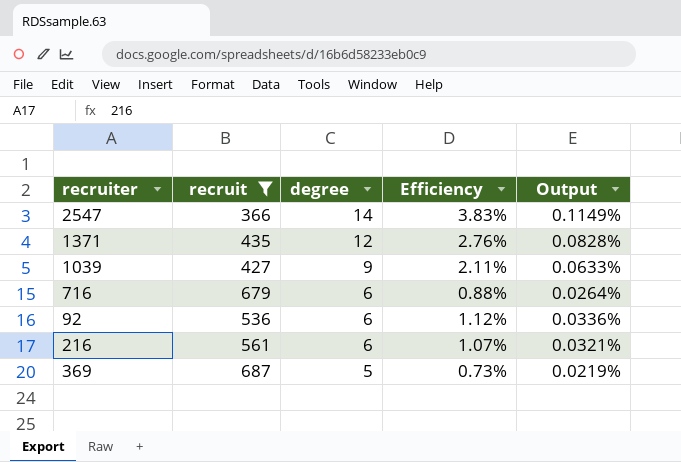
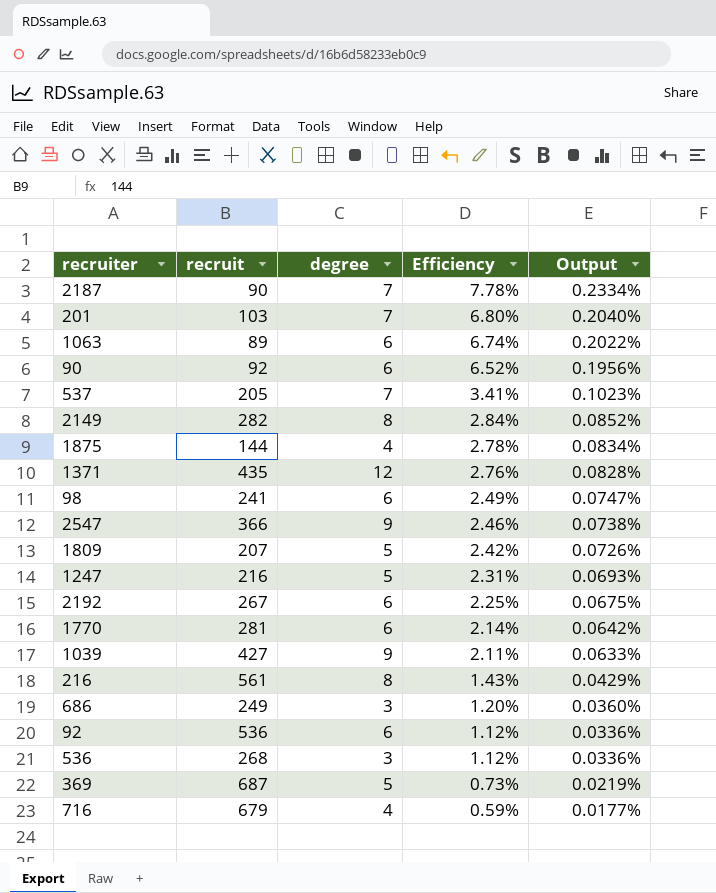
filter: recruit >= 366 -> none
row order: degree descending -> Efficiency descending
2547 | degree: 14 -> 9
2547 | Efficiency: 3.83% -> 2.46%
2547 | Output: 0.1149% -> 0.0738%
216 | degree: 6 -> 8
216 | Efficiency: 1.07% -> 1.43%
216 | Output: 0.0321% -> 0.0429%
716 | degree: 6 -> 4
716 | Efficiency: 0.88% -> 0.59%
716 | Output: 0.0264% -> 0.0177%

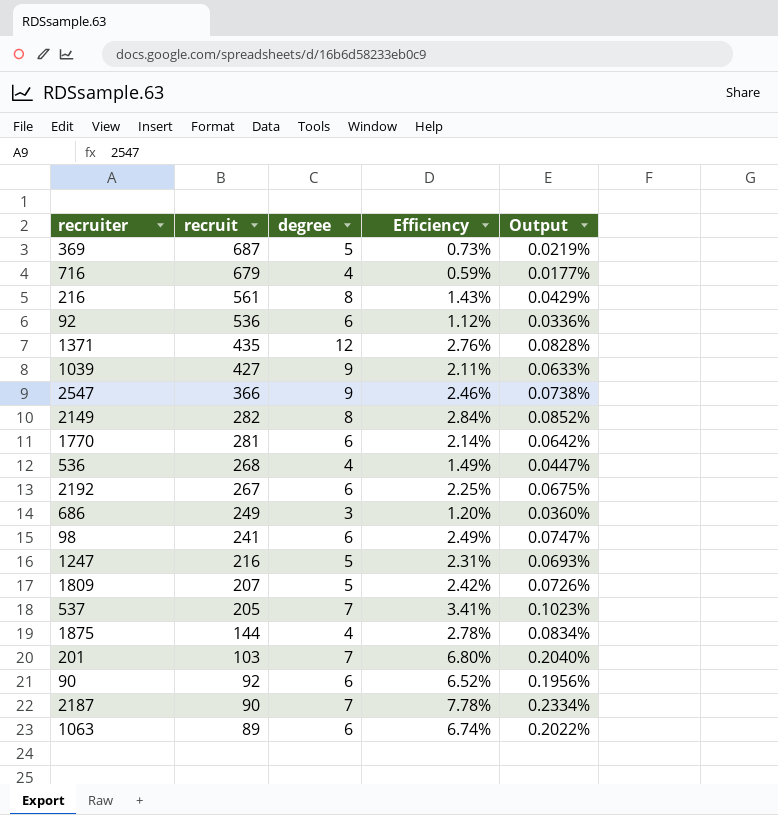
row order: Efficiency descending -> recruit descending
536 | degree: 3 -> 4
536 | Efficiency: 1.12% -> 1.49%
536 | Output: 0.0336% -> 0.0447%

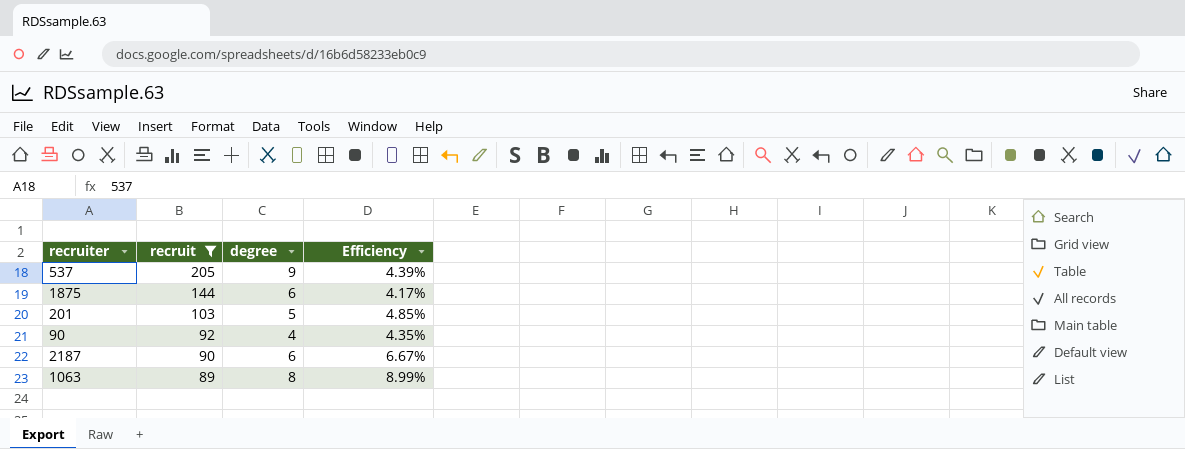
filter: none -> recruit <= 205
column Output | formula: [Efficiency] * 0.03 -> none
537 | degree: 7 -> 9
537 | Efficiency: 3.41% -> 4.39%
1875 | degree: 4 -> 6
1875 | Efficiency: 2.78% -> 4.17%
201 | degree: 7 -> 5
201 | Efficiency: 6.80% -> 4.85%
90 | degree: 6 -> 4
90 | Efficiency: 6.52% -> 4.35%
2187 | degree: 7 -> 6
2187 | Efficiency: 7.78% -> 6.67%
1063 | degree: 6 -> 8
1063 | Efficiency: 6.74% -> 8.99%

